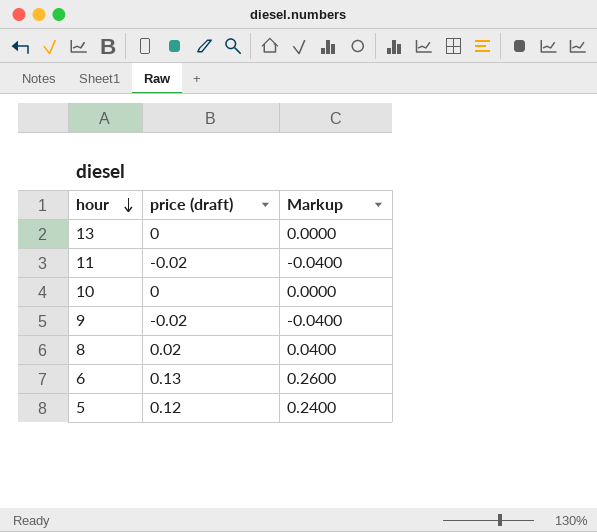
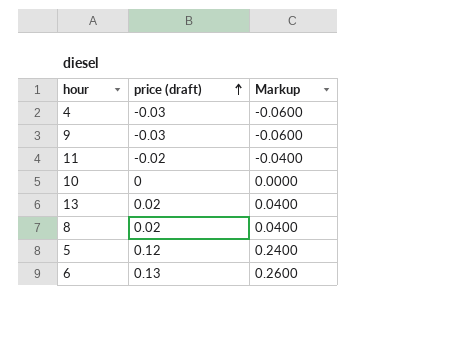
row order: hour descending -> price (draft) ascending
row 4: none -> -0.03 | -0.0600
9 | price (draft): -0.02 -> -0.03
9 | Markup: -0.0400 -> -0.0600
13 | price (draft): 0 -> 0.02
13 | Markup: 0.0000 -> 0.0400

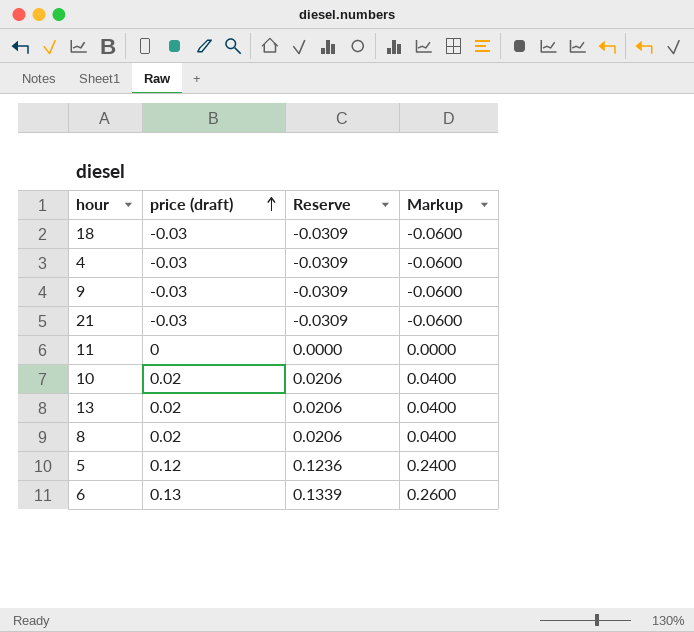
column Reserve | formula: none -> [price (draft)] * 1.03
row 18: none -> -0.03 | -0.0309 | -0.0600
row 21: none -> -0.03 | -0.0309 | -0.0600
11 | price (draft): -0.02 -> 0
11 | Markup: -0.0400 -> 0.0000
10 | price (draft): 0 -> 0.02
10 | Markup: 0.0000 -> 0.0400

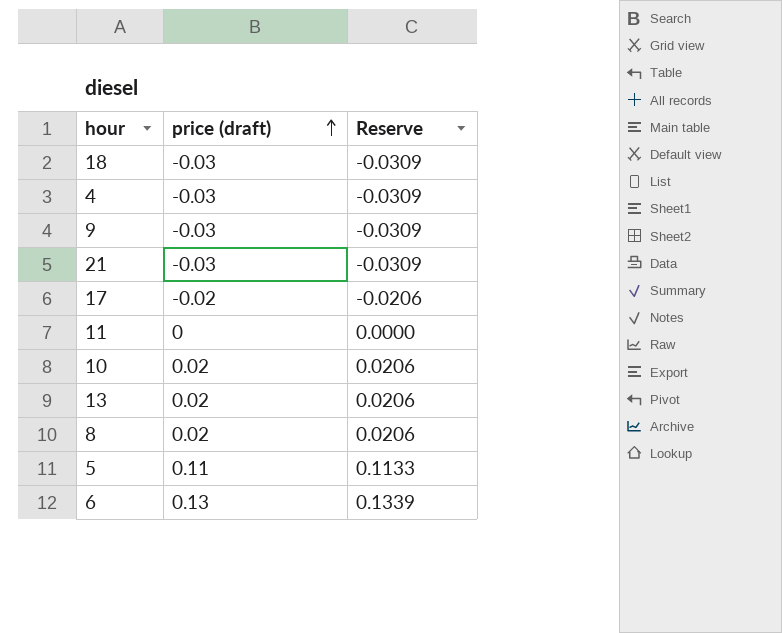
column Markup | formula: [price (draft)] * 2 -> none
row 17: none -> -0.02 | -0.0206
5 | price (draft): 0.12 -> 0.11
5 | Reserve: 0.1236 -> 0.1133

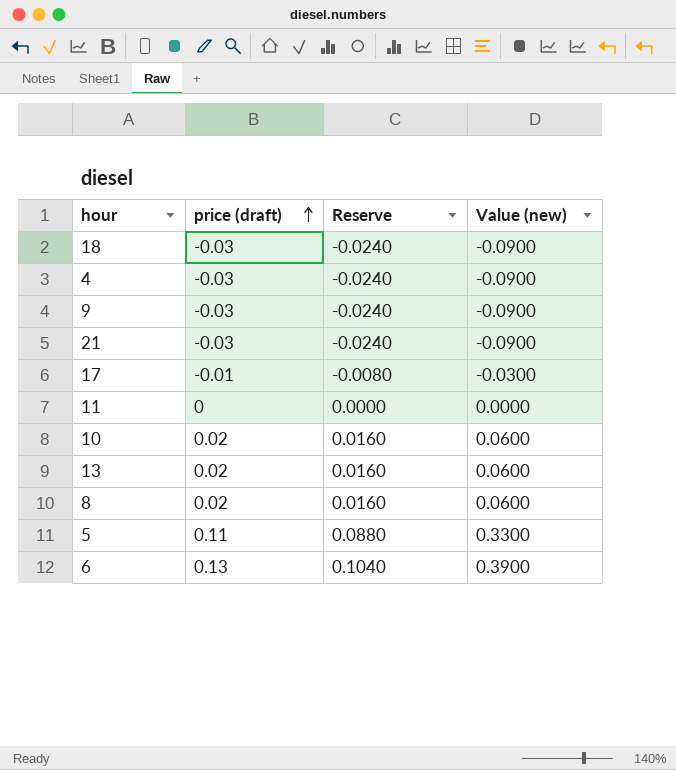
column Reserve | formula: [price (draft)] * 1.03 -> [price (draft)] * 0.8
column Value (new) | formula: none -> [price (draft)] * 3
17 | price (draft): -0.02 -> -0.01

